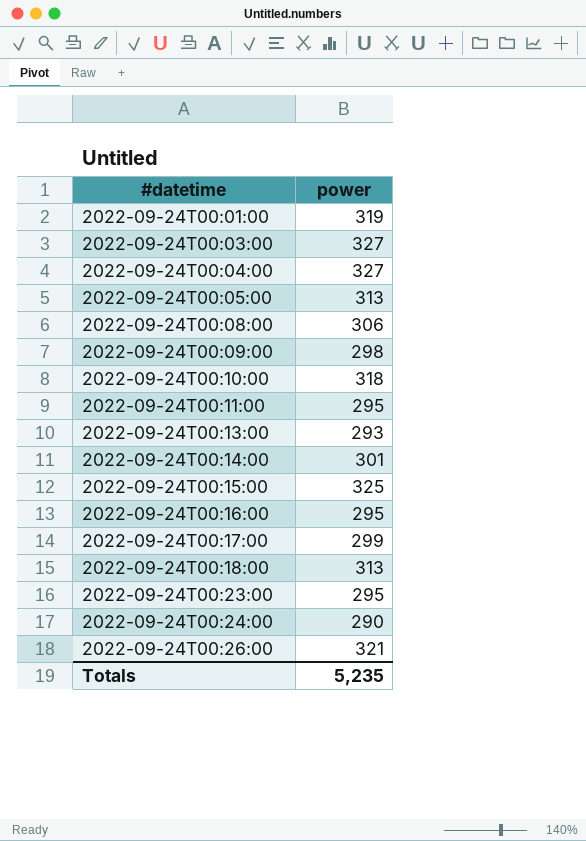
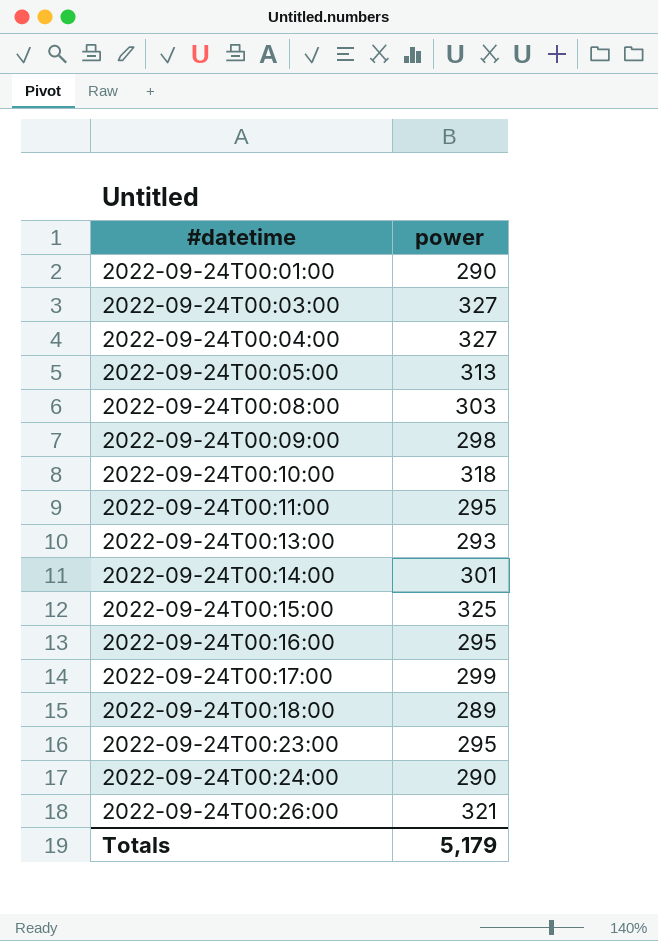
2022-09-24T00:01:00 | power: 319 -> 290
2022-09-24T00:08:00 | power: 306 -> 303
2022-09-24T00:18:00 | power: 313 -> 289
Totals | power: 5,235 -> 5,179

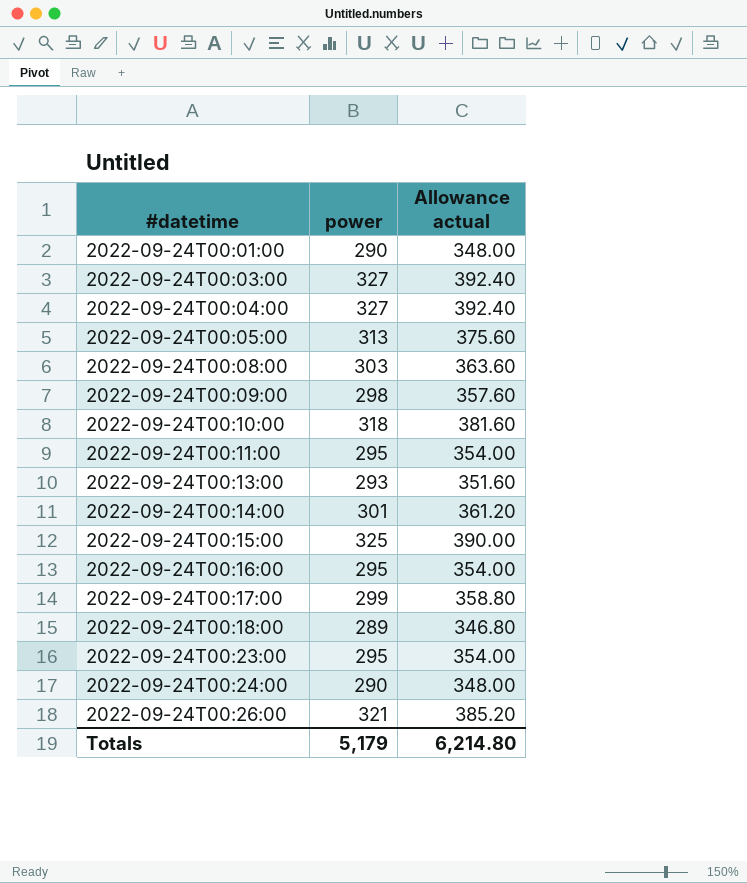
column Allowance actual | formula: none -> [power] * 1.2

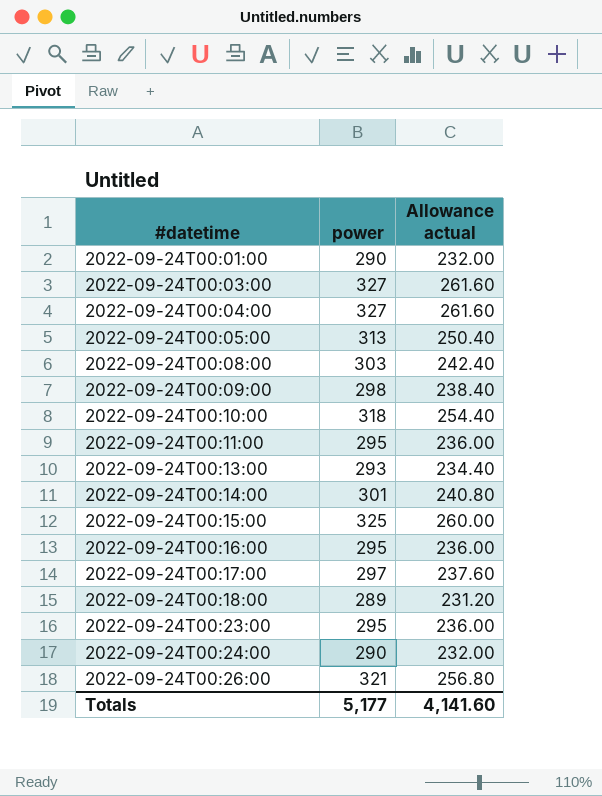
column Allowance actual | formula: [power] * 1.2 -> [power] * 0.8
2022-09-24T00:17:00 | power: 299 -> 297
Totals | power: 5,179 -> 5,177
Totals | Allowance actual: 6,214.80 -> 4,141.60

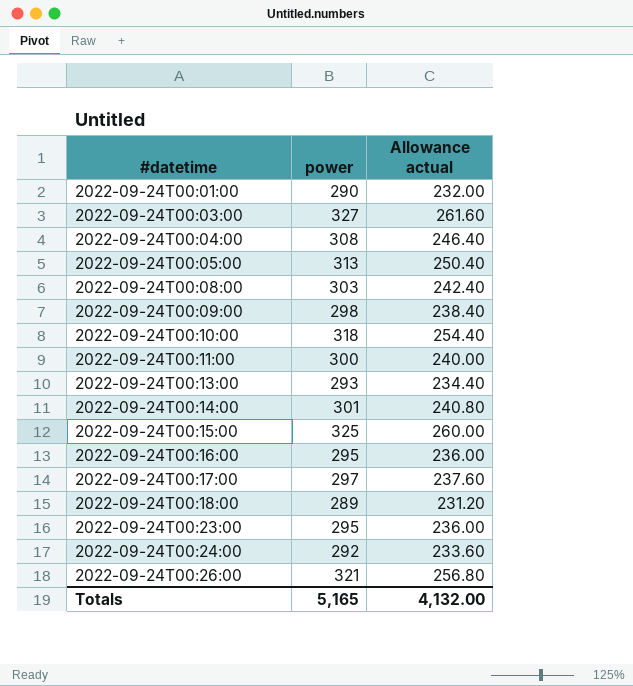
2022-09-24T00:04:00 | power: 327 -> 308
2022-09-24T00:04:00 | Allowance actual: 261.60 -> 246.40
2022-09-24T00:11:00 | power: 295 -> 300
2022-09-24T00:11:00 | Allowance actual: 236.00 -> 240.00
2022-09-24T00:24:00 | power: 290 -> 292
2022-09-24T00:24:00 | Allowance actual: 232.00 -> 233.60
Totals | power: 5,177 -> 5,165
Totals | Allowance actual: 4,141.60 -> 4,132.00

